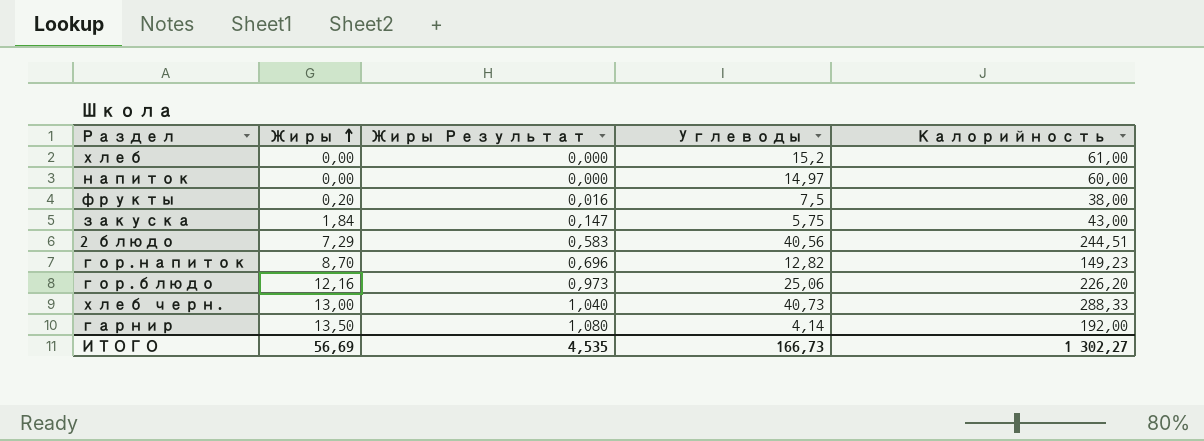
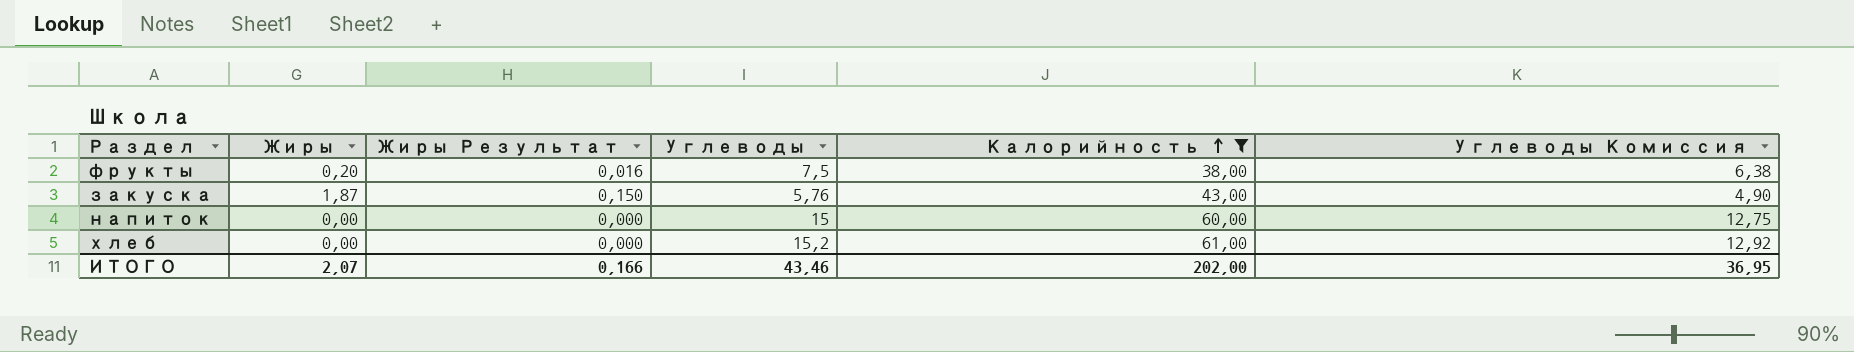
filter: none -> Калорийность <= 61,00
row order: Жиры ascending -> Калорийность ascending
column Углеводы Комиссия | formula: none -> [Углеводы] * 0,85
закуска | Жиры: 1,84 -> 1,87
закуска | Жиры Результат: 0,147 -> 0,150
закуска | Углеводы: 5,75 -> 5,76
напиток | Углеводы: 14,97 -> 15
ИТОГО | Жиры: 56,69 -> 2,07
ИТОГО | Жиры Результат: 4,535 -> 0,166
ИТОГО | Углеводы: 166,73 -> 43,46
ИТОГО | Калорийность: 1 302,27 -> 202,00

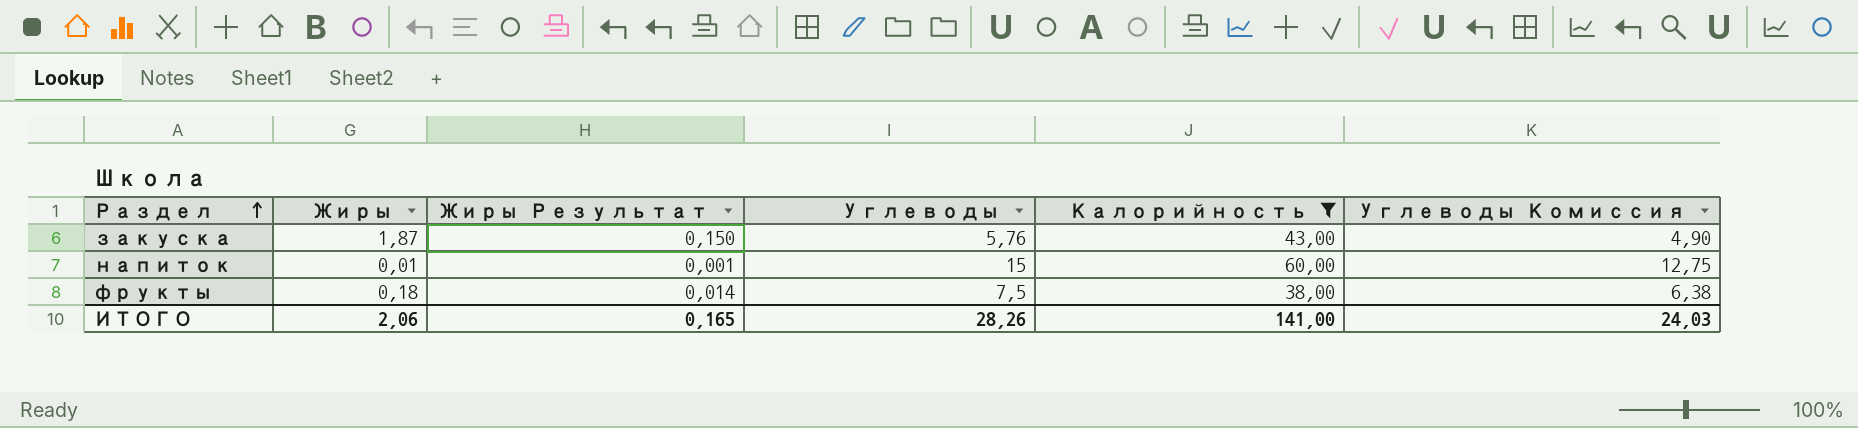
row order: Калорийность ascending -> Раздел ascending
row хлеб: 0,00 | 0,000 | 15,2 | 61,00 | 12,92 -> none
напиток | Жиры: 0,00 -> 0,01
напиток | Жиры Результат: 0,000 -> 0,001
фрукты | Жиры: 0,20 -> 0,18
фрукты | Жиры Результат: 0,016 -> 0,014
ИТОГО | Жиры: 2,07 -> 2,06
ИТОГО | Жиры Результат: 0,166 -> 0,165
ИТОГО | Углеводы: 43,46 -> 28,26
ИТОГО | Калорийность: 202,00 -> 141,00
ИТОГО | Углеводы Комиссия: 36,95 -> 24,03

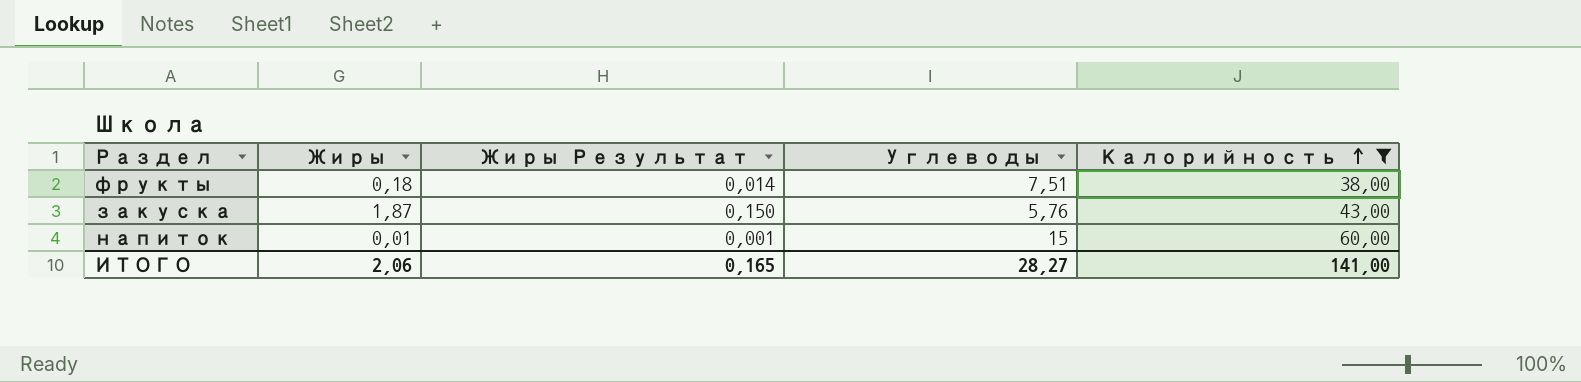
row order: Раздел ascending -> Калорийность ascending
column Углеводы Комиссия | formula: [Углеводы] * 0,85 -> none
фрукты | Углеводы: 7,5 -> 7,51
ИТОГО | Углеводы: 28,26 -> 28,27

